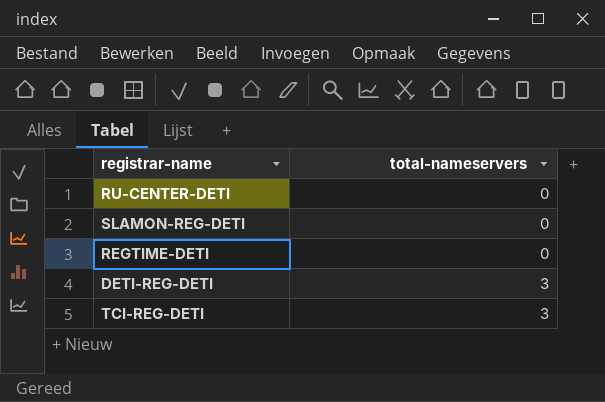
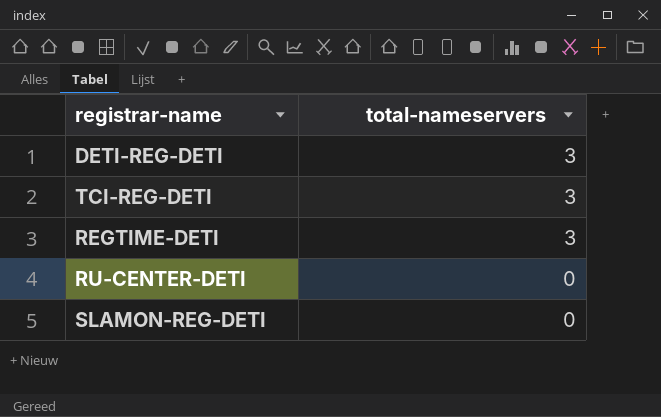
row order: total-nameservers ascending -> total-nameservers descending
REGTIME-DETI | total-nameservers: 0 -> 3

